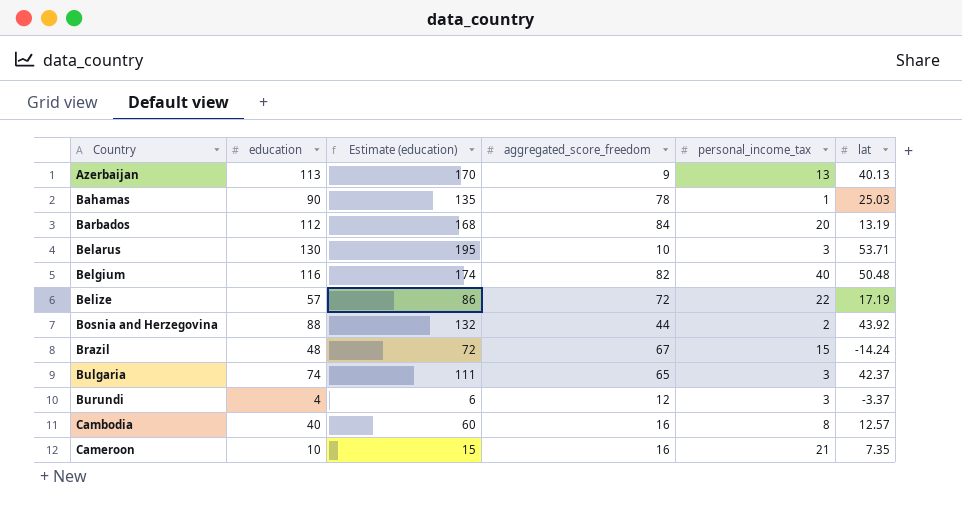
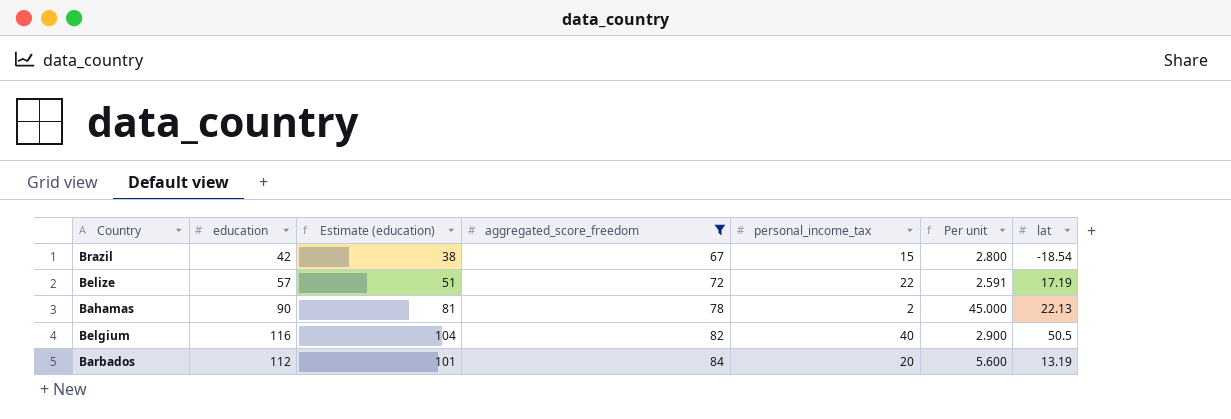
filter: none -> aggregated_score_freedom >= 67
row order: Country ascending -> aggregated_score_freedom ascending
column Estimate (education) | formula: [education] * 1.5 -> [education] * 0.9
column Per unit | formula: none -> [education] / [personal_income_tax]
Brazil | education: 48 -> 42
Brazil | lat: -14.24 -> -18.54
Bahamas | personal_income_tax: 1 -> 2
Bahamas | lat: 25.03 -> 22.13
Belgium | lat: 50.48 -> 50.5

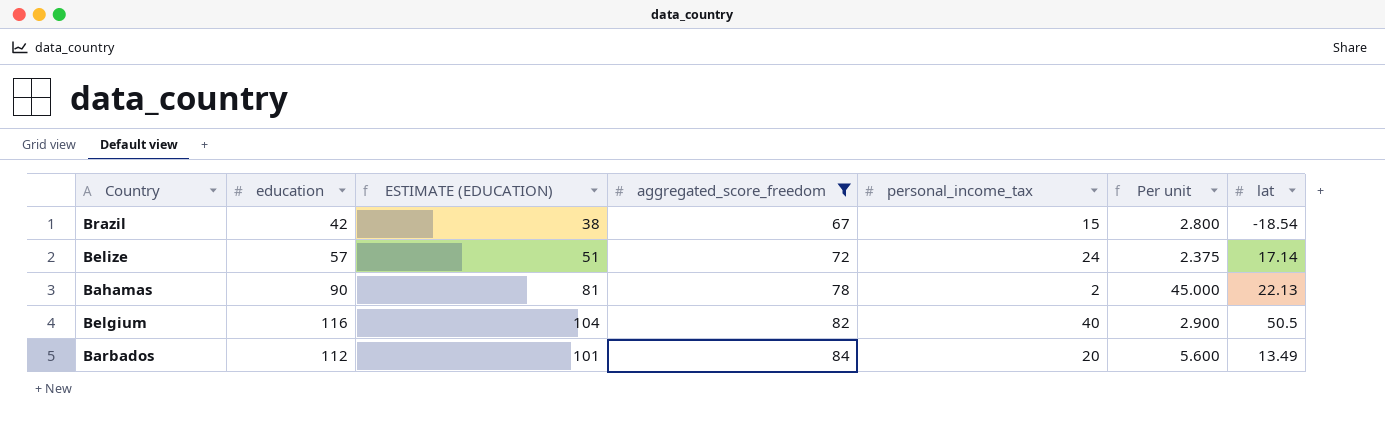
column name: Estimate (education) -> ESTIMATE (EDUCATION)
Belize | personal_income_tax: 22 -> 24
Belize | Per unit: 2.591 -> 2.375
Belize | lat: 17.19 -> 17.14
Barbados | lat: 13.19 -> 13.49

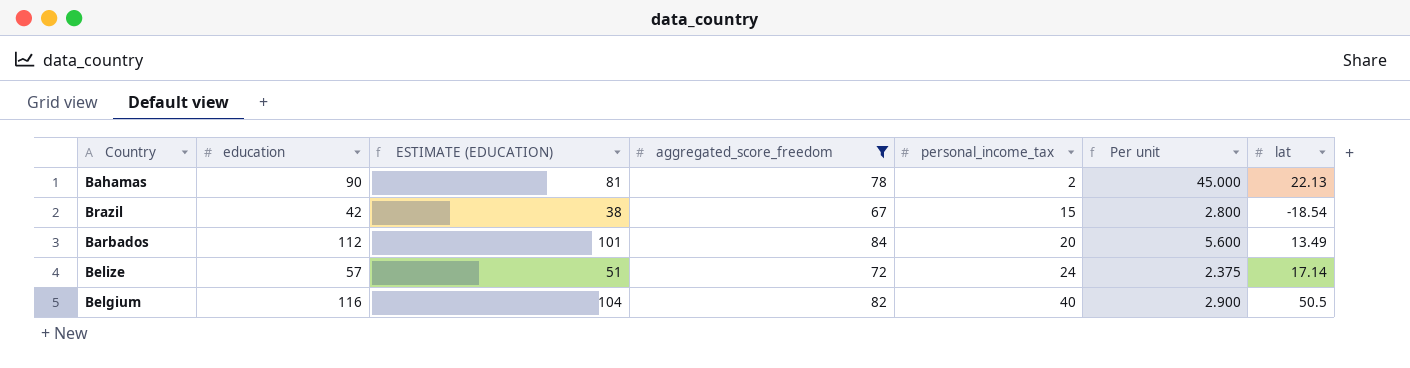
row order: aggregated_score_freedom ascending -> personal_income_tax ascending

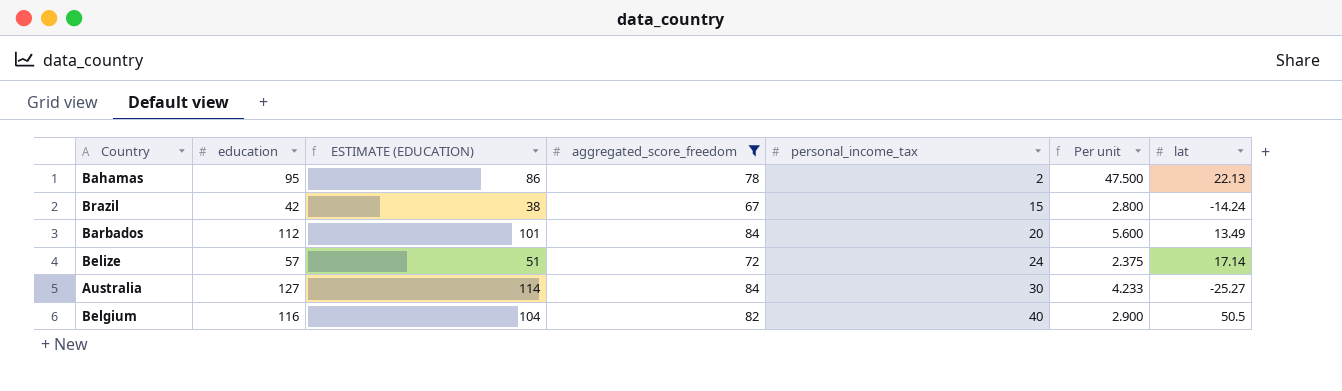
Bahamas | education: 90 -> 95
Bahamas | ESTIMATE (EDUCATION): 81 -> 86
Bahamas | Per unit: 45.000 -> 47.500
Brazil | lat: -18.54 -> -14.24
row Australia: none -> 127 | 114 | 84 | 30 | 4.233 | -25.27

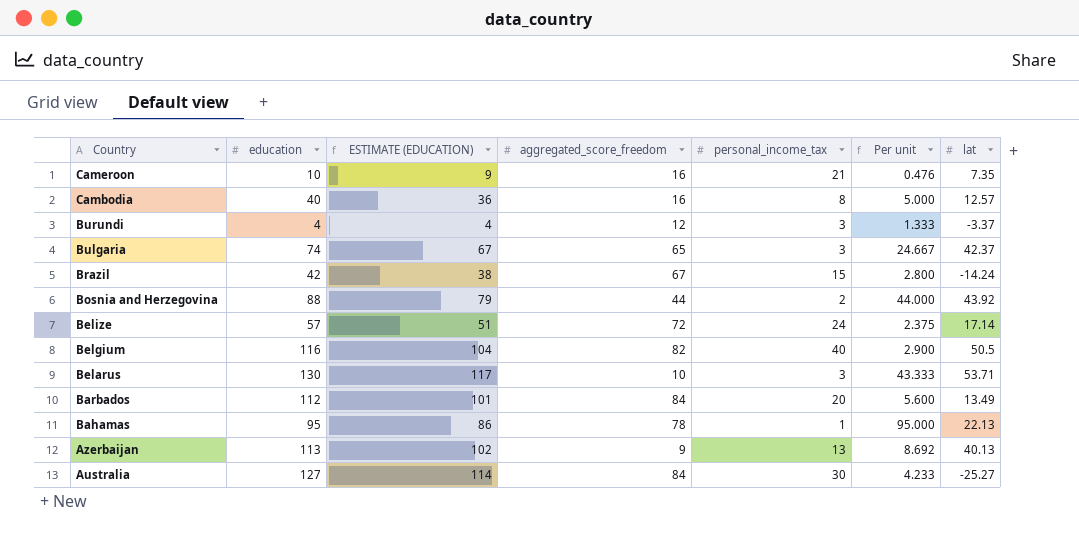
filter: aggregated_score_freedom >= 67 -> none
row order: personal_income_tax ascending -> Country descending
Bahamas | personal_income_tax: 2 -> 1
Bahamas | Per unit: 47.500 -> 95.000

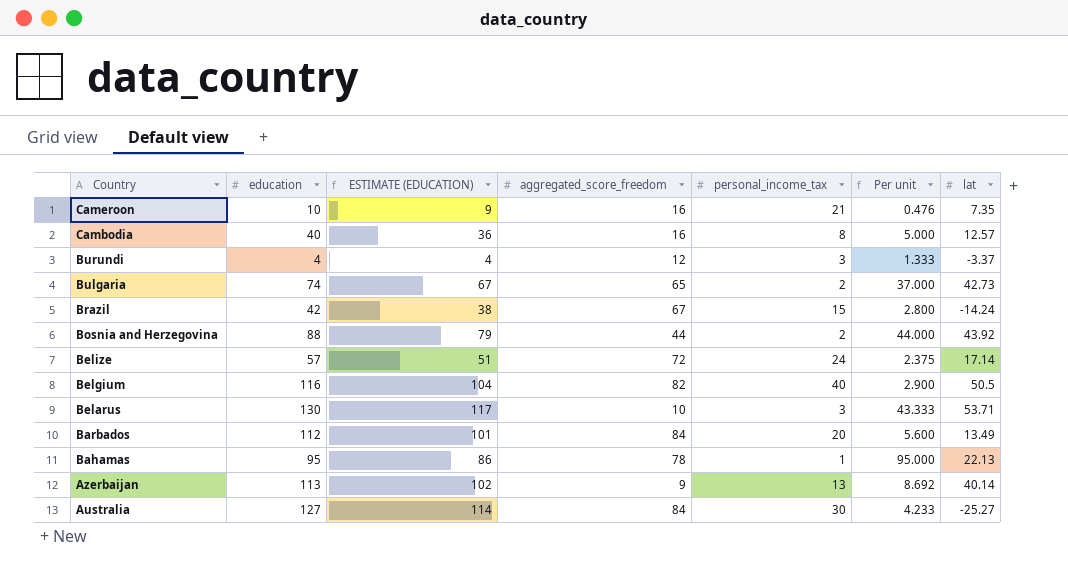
Bulgaria | personal_income_tax: 3 -> 2
Bulgaria | Per unit: 24.667 -> 37.000
Bulgaria | lat: 42.37 -> 42.73
Azerbaijan | lat: 40.13 -> 40.14

